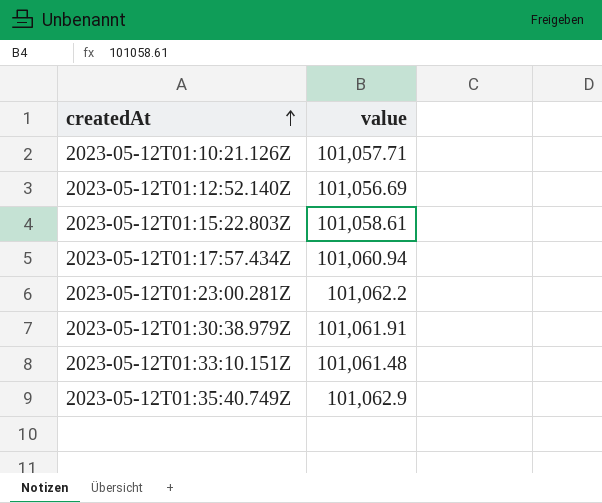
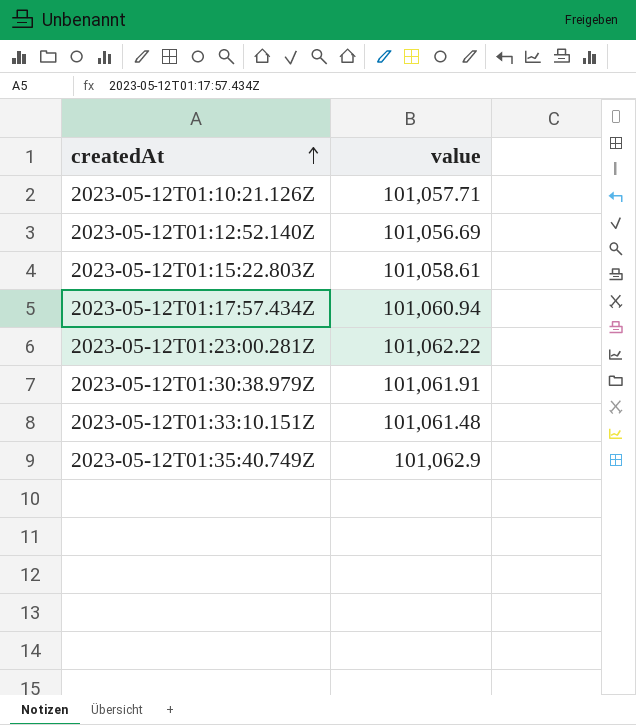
2023-05-12T01:23:00.281Z | value: 101,062.2 -> 101,062.22

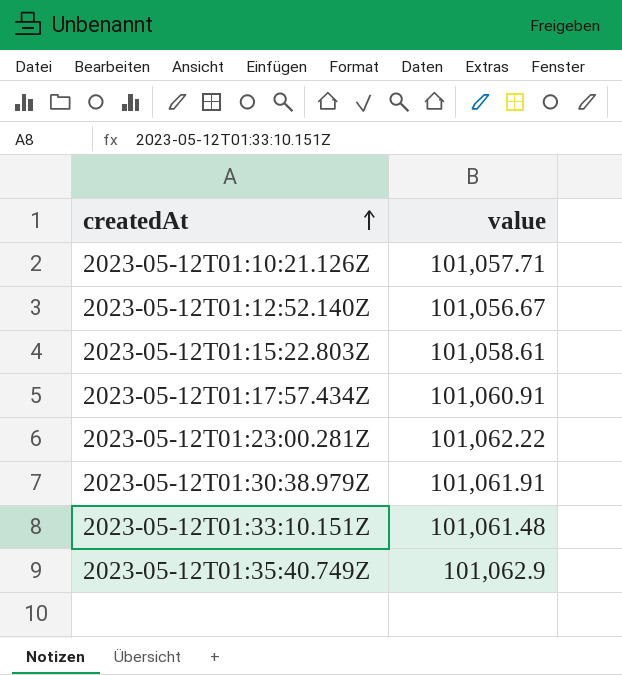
2023-05-12T01:12:52.140Z | value: 101,056.69 -> 101,056.67
2023-05-12T01:17:57.434Z | value: 101,060.94 -> 101,060.91

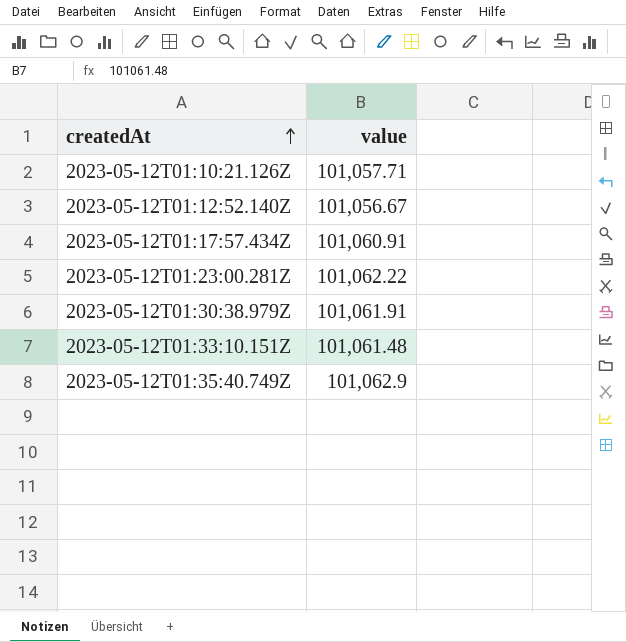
row 2023-05-12T01:15:22.803Z: 101,058.61 -> none

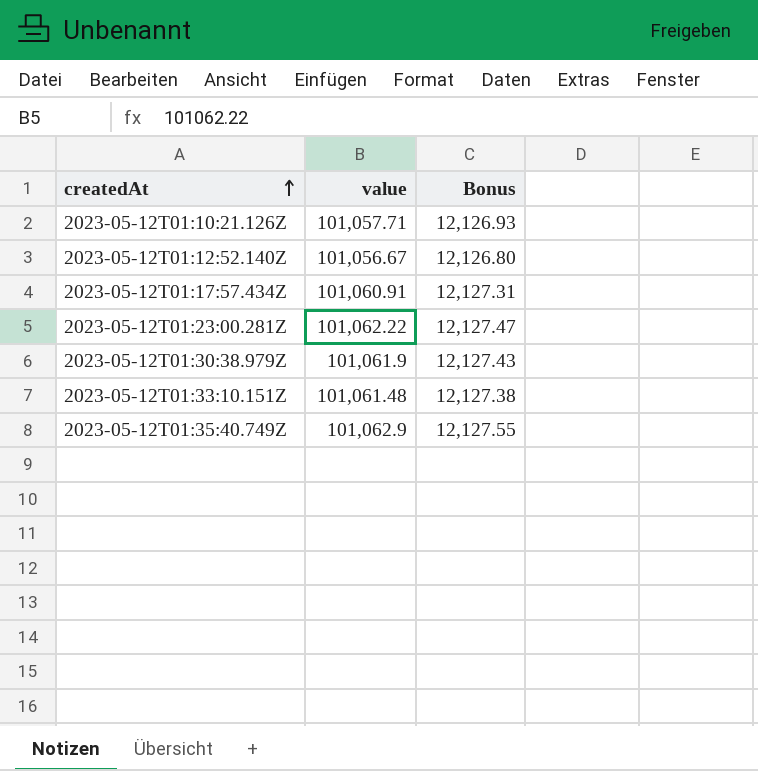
column Bonus | formula: none -> [value] * 0.12
2023-05-12T01:30:38.979Z | value: 101,061.91 -> 101,061.9

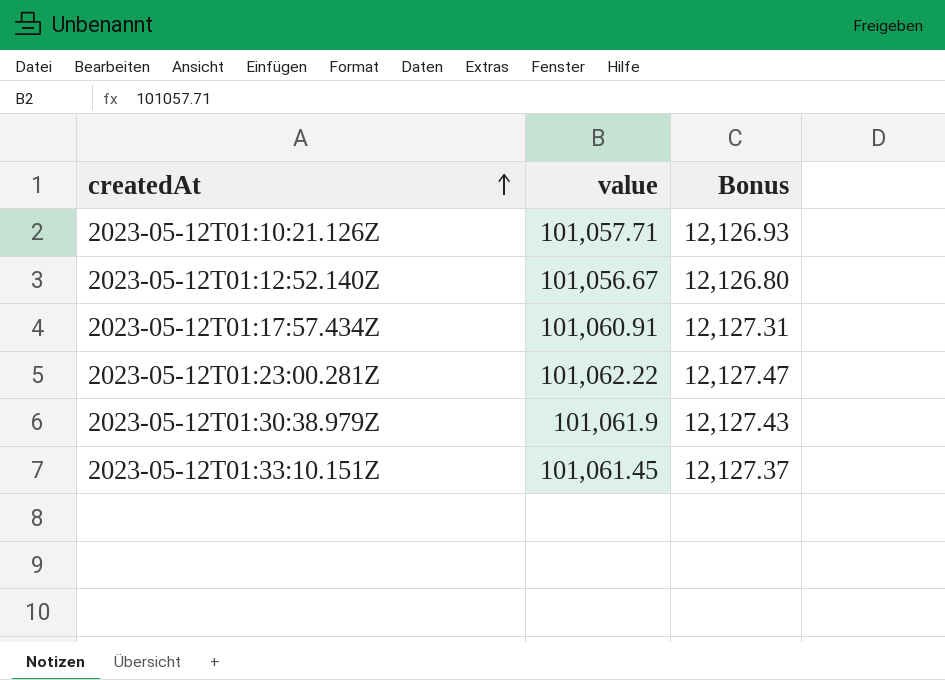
row 2023-05-12T01:35:40.749Z: 101,062.9 | 12,127.55 -> none
2023-05-12T01:33:10.151Z | value: 101,061.48 -> 101,061.45
2023-05-12T01:33:10.151Z | Bonus: 12,127.38 -> 12,127.37

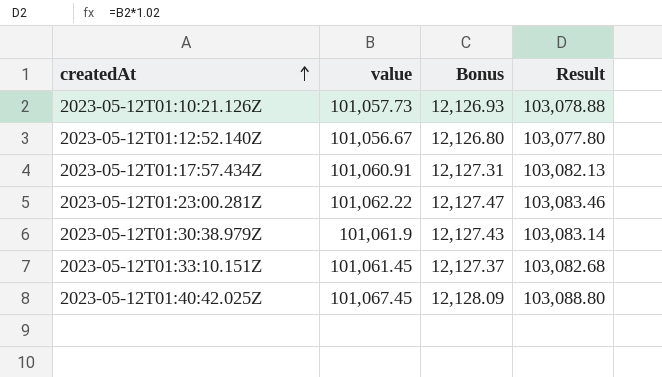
column Result | formula: none -> [value] * 1.02
2023-05-12T01:10:21.126Z | value: 101,057.71 -> 101,057.73
row 2023-05-12T01:40:42.025Z: none -> 101,067.45 | 12,128.09 | 103,088.80

